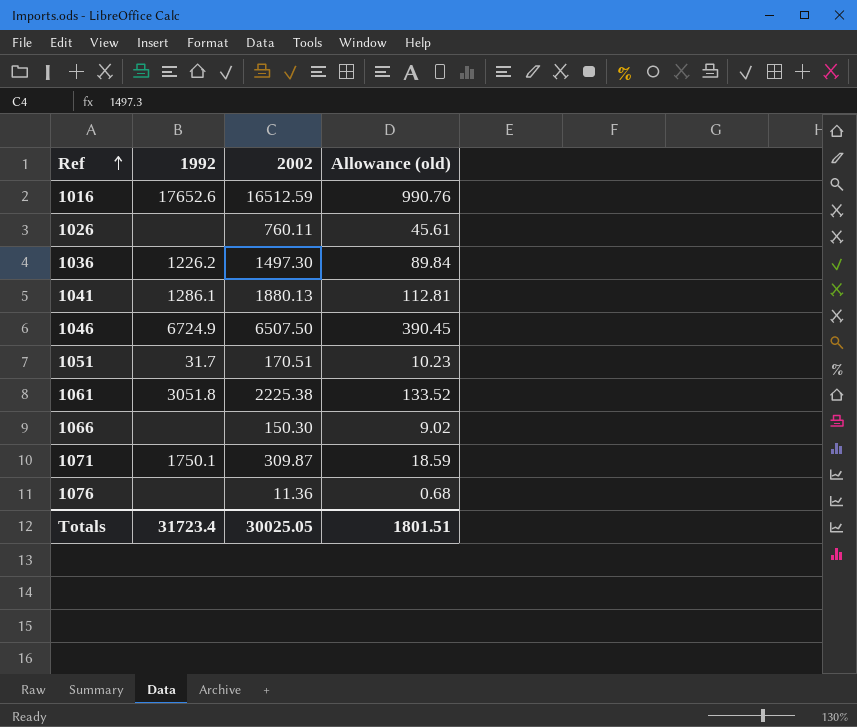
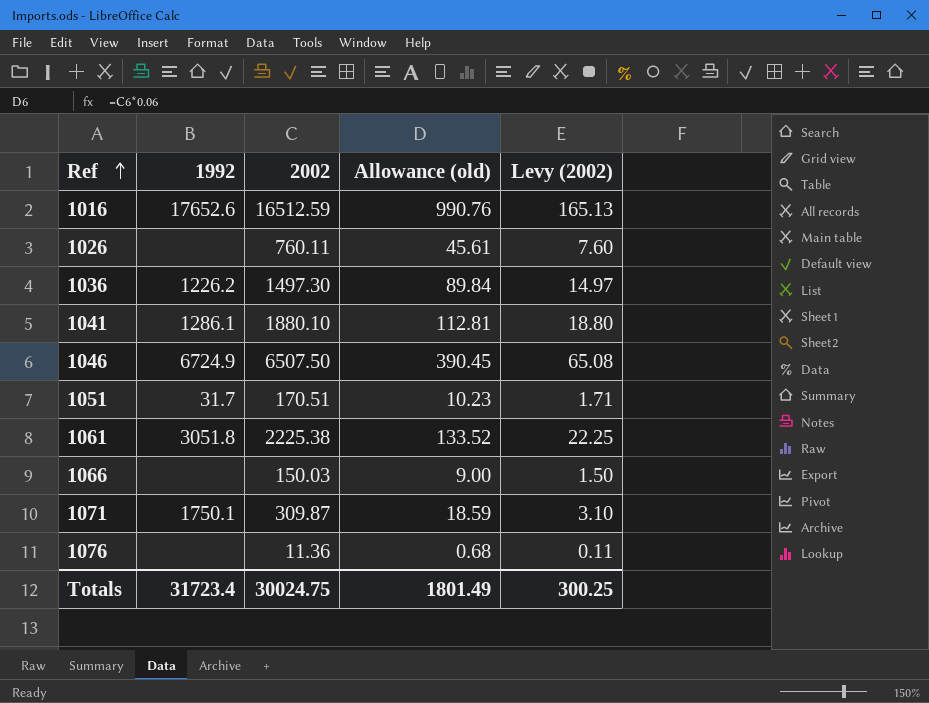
column Levy (2002) | formula: none -> [2002] * 0.01
1041 | 2002: 1880.13 -> 1880.10
1066 | 2002: 150.30 -> 150.03
1066 | Allowance (old): 9.02 -> 9.00
Totals | 2002: 30025.05 -> 30024.75
Totals | Allowance (old): 1801.51 -> 1801.49

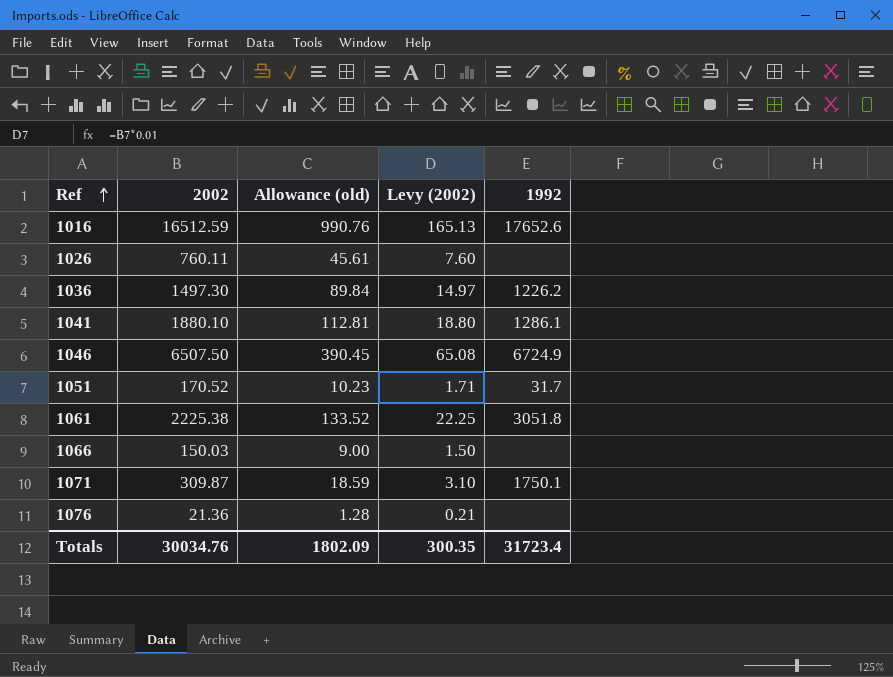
column 1992 | position: 2 -> 5
1051 | 2002: 170.51 -> 170.52
1076 | 2002: 11.36 -> 21.36
1076 | Allowance (old): 0.68 -> 1.28
1076 | Levy (2002): 0.11 -> 0.21
Totals | 2002: 30024.75 -> 30034.76
Totals | Allowance (old): 1801.49 -> 1802.09
Totals | Levy (2002): 300.25 -> 300.35

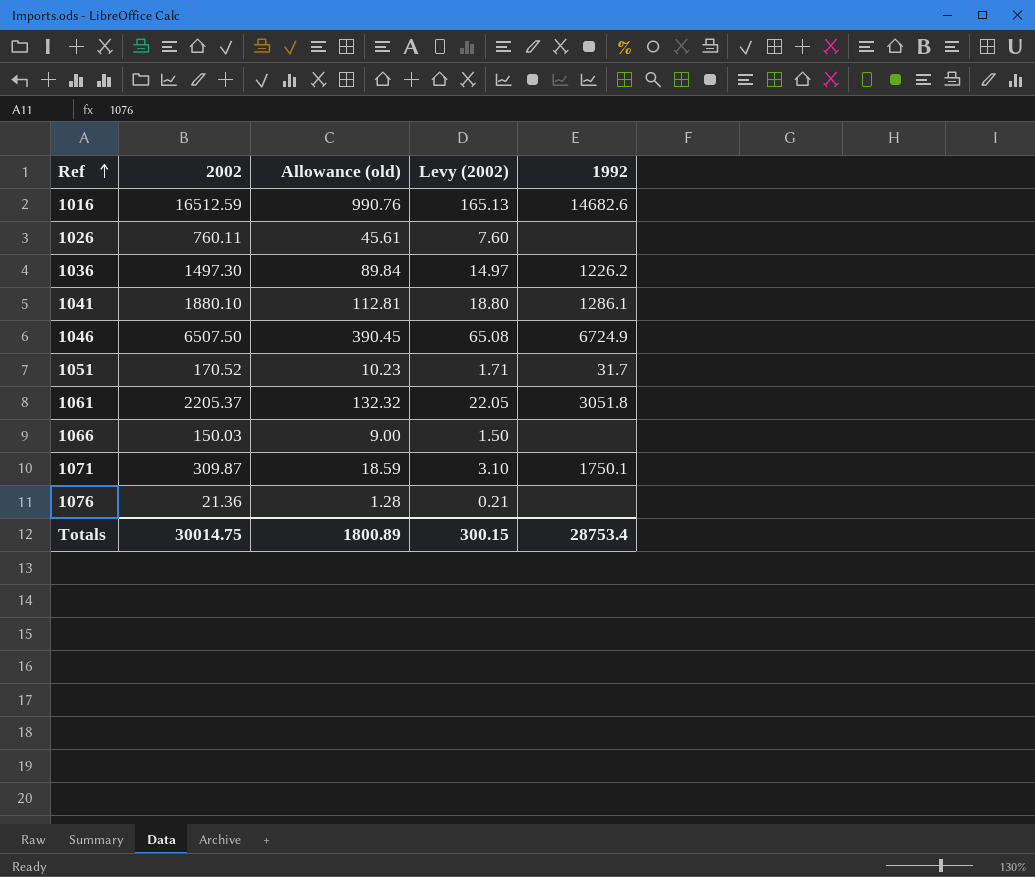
1016 | 1992: 17652.6 -> 14682.6
1061 | 2002: 2225.38 -> 2205.37
1061 | Allowance (old): 133.52 -> 132.32
1061 | Levy (2002): 22.25 -> 22.05
Totals | 2002: 30034.76 -> 30014.75
Totals | Allowance (old): 1802.09 -> 1800.89
Totals | Levy (2002): 300.35 -> 300.15
Totals | 1992: 31723.4 -> 28753.4

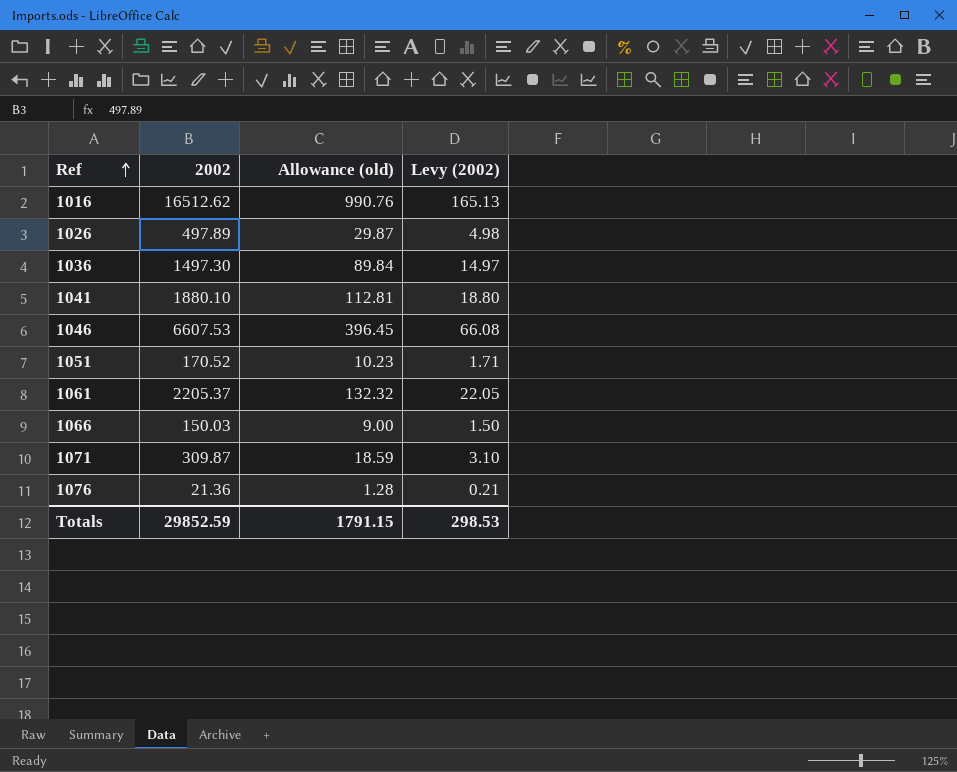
column 1992 | position: 5 -> none
1016 | 2002: 16512.59 -> 16512.62
1026 | 2002: 760.11 -> 497.89
1026 | Allowance (old): 45.61 -> 29.87
1026 | Levy (2002): 7.60 -> 4.98
1046 | 2002: 6507.50 -> 6607.53
1046 | Allowance (old): 390.45 -> 396.45
1046 | Levy (2002): 65.08 -> 66.08
Totals | 2002: 30014.75 -> 29852.59
Totals | Allowance (old): 1800.89 -> 1791.15
Totals | Levy (2002): 300.15 -> 298.53

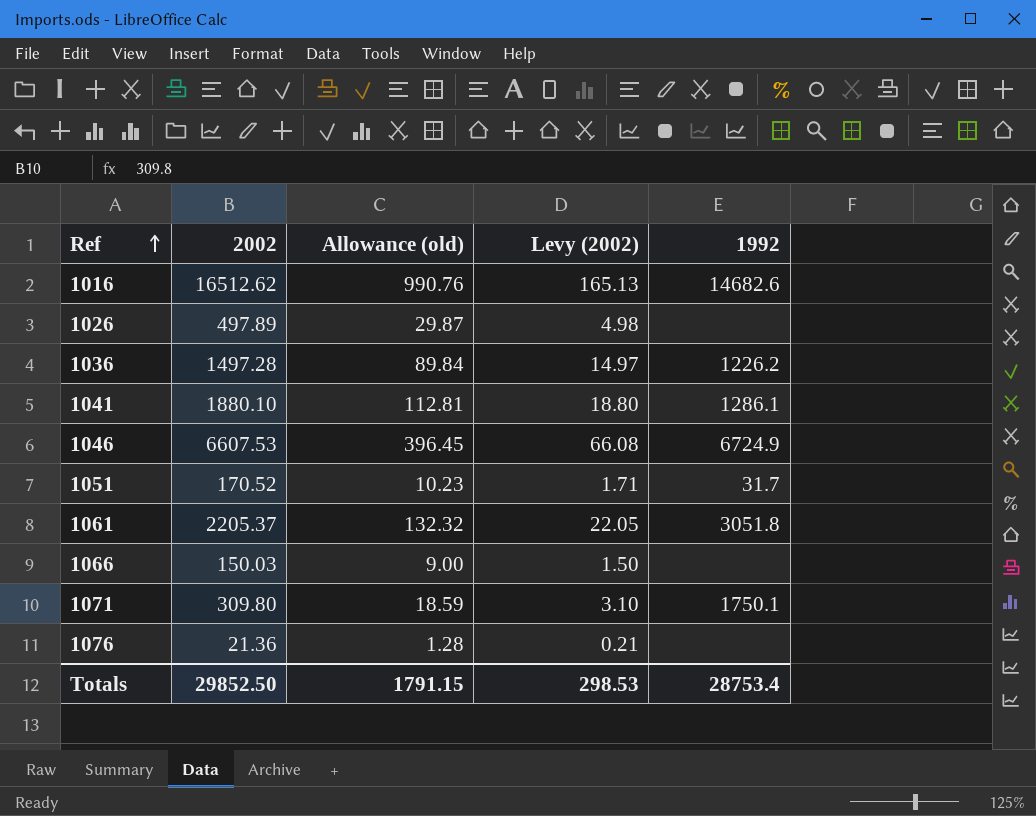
column 1992 | position: none -> 5
1036 | 2002: 1497.30 -> 1497.28
1071 | 2002: 309.87 -> 309.80
Totals | 2002: 29852.59 -> 29852.50

